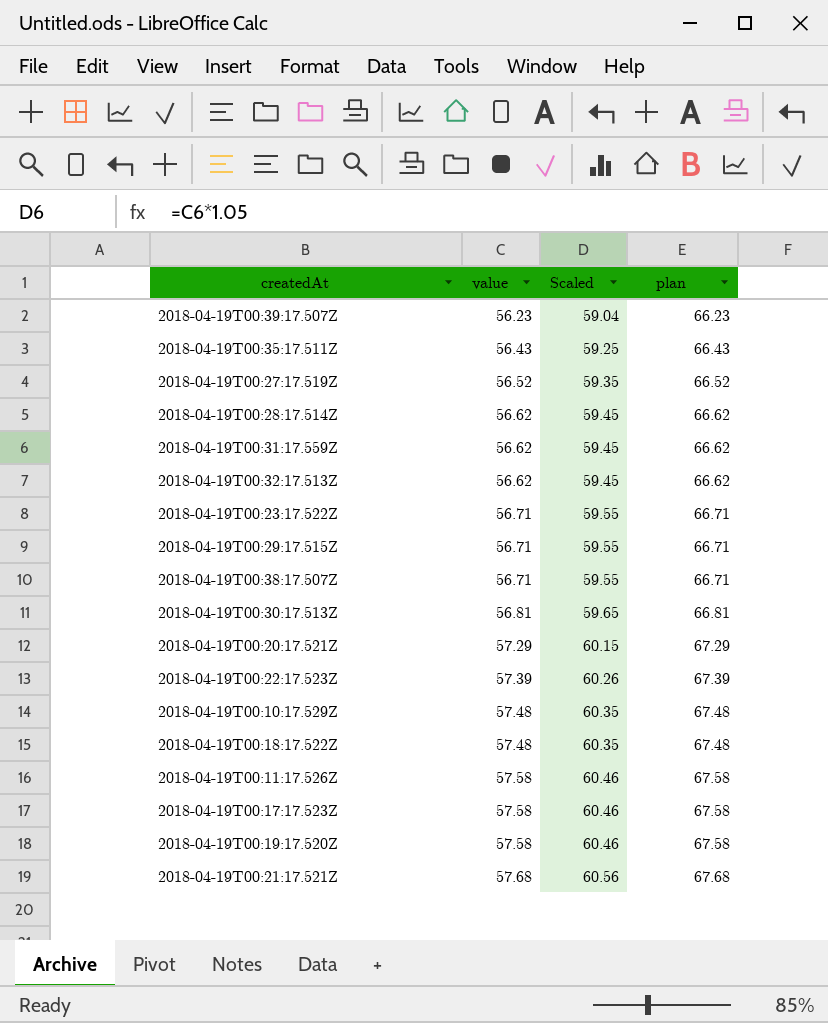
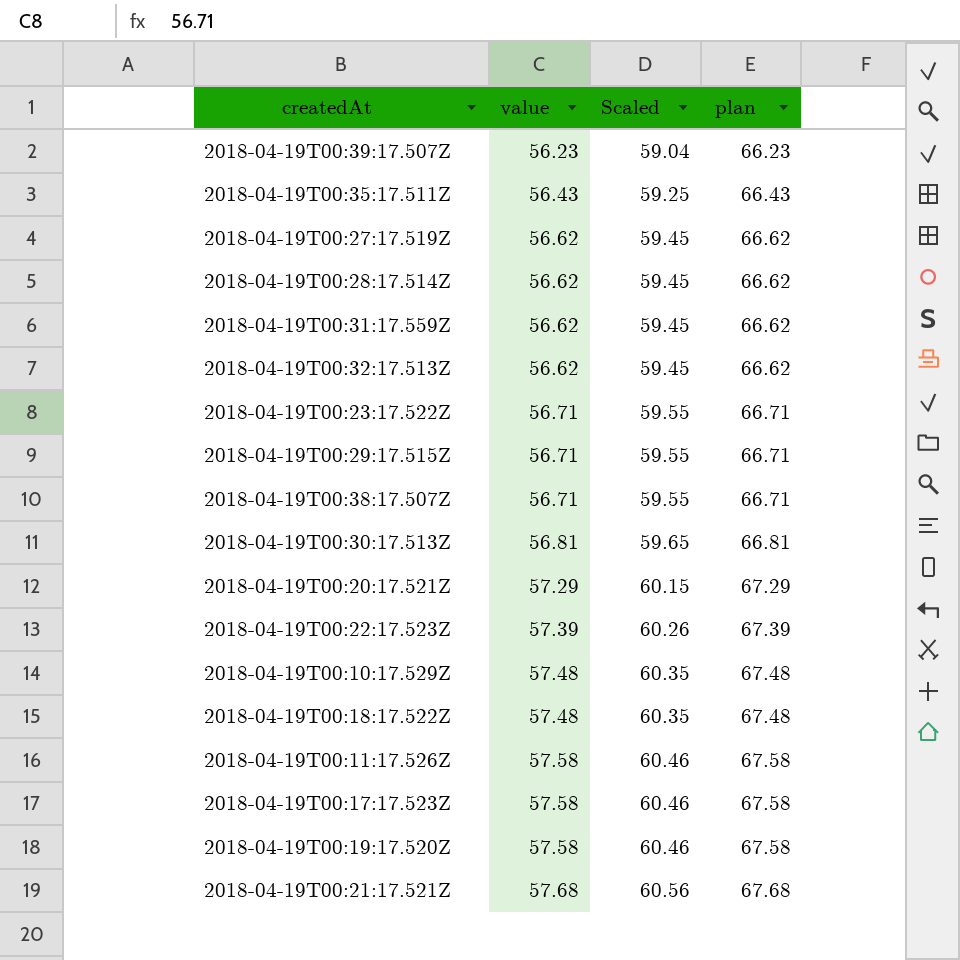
2018-04-19T00:27:17.519Z | value: 56.52 -> 56.62
2018-04-19T00:27:17.519Z | Scaled: 59.35 -> 59.45
2018-04-19T00:27:17.519Z | plan: 66.52 -> 66.62

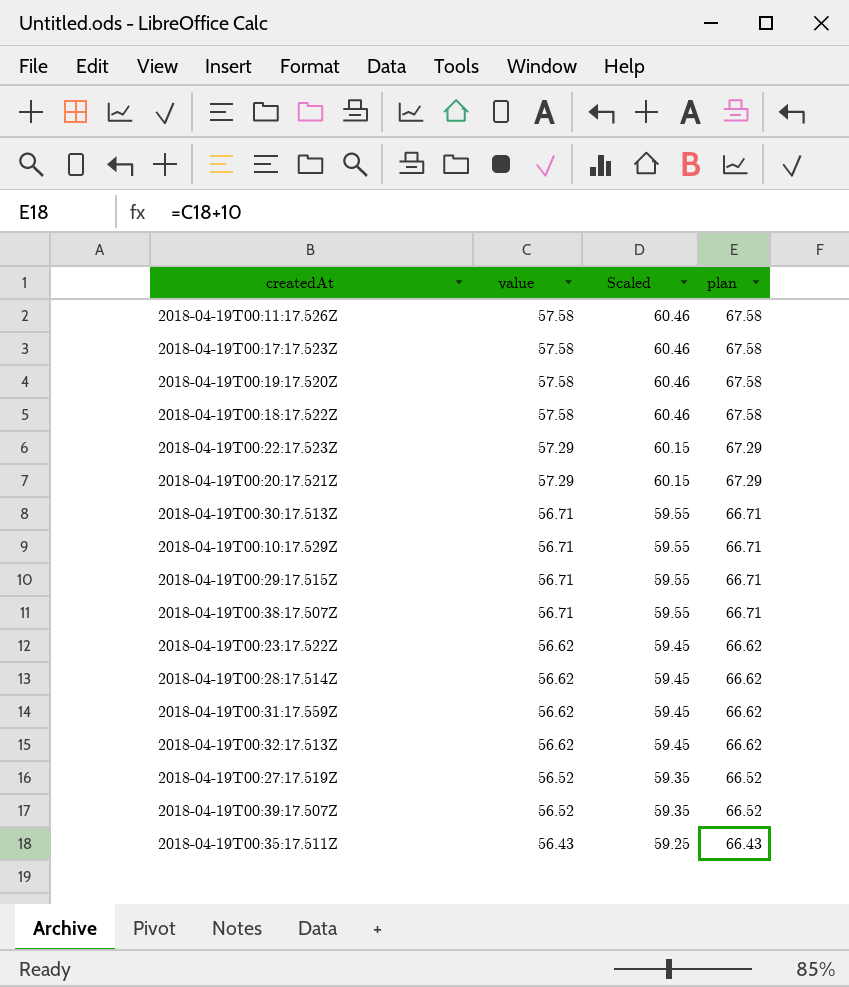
row order: value ascending -> value descending
row 2018-04-19T00:21:17.521Z: 57.68 | 60.56 | 67.68 -> none
2018-04-19T00:18:17.522Z | value: 57.48 -> 57.58
2018-04-19T00:18:17.522Z | Scaled: 60.35 -> 60.46
2018-04-19T00:18:17.522Z | plan: 67.48 -> 67.58
2018-04-19T00:22:17.523Z | value: 57.39 -> 57.29
2018-04-19T00:22:17.523Z | Scaled: 60.26 -> 60.15
2018-04-19T00:22:17.523Z | plan: 67.39 -> 67.29
2018-04-19T00:30:17.513Z | value: 56.81 -> 56.71
2018-04-19T00:30:17.513Z | Scaled: 59.65 -> 59.55
2018-04-19T00:30:17.513Z | plan: 66.81 -> 66.71
2018-04-19T00:10:17.529Z | value: 57.48 -> 56.71
2018-04-19T00:10:17.529Z | Scaled: 60.35 -> 59.55
2018-04-19T00:10:17.529Z | plan: 67.48 -> 66.71
2018-04-19T00:23:17.522Z | value: 56.71 -> 56.62
2018-04-19T00:23:17.522Z | Scaled: 59.55 -> 59.45
2018-04-19T00:23:17.522Z | plan: 66.71 -> 66.62
2018-04-19T00:27:17.519Z | value: 56.62 -> 56.52
2018-04-19T00:27:17.519Z | Scaled: 59.45 -> 59.35
2018-04-19T00:27:17.519Z | plan: 66.62 -> 66.52
2018-04-19T00:39:17.507Z | value: 56.23 -> 56.52
2018-04-19T00:39:17.507Z | Scaled: 59.04 -> 59.35
2018-04-19T00:39:17.507Z | plan: 66.23 -> 66.52

